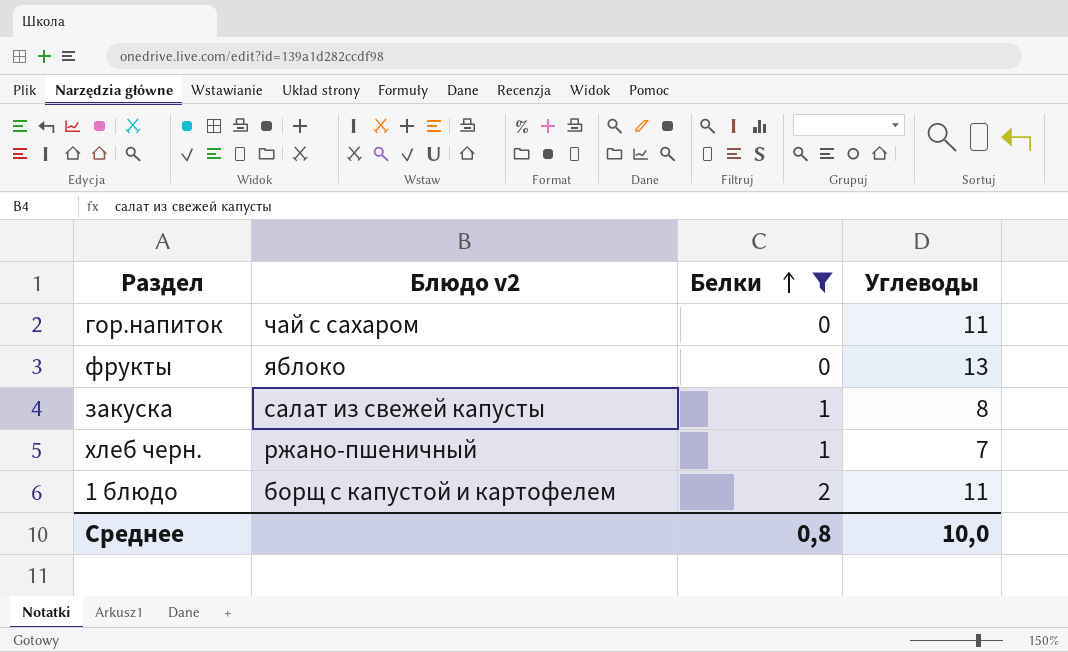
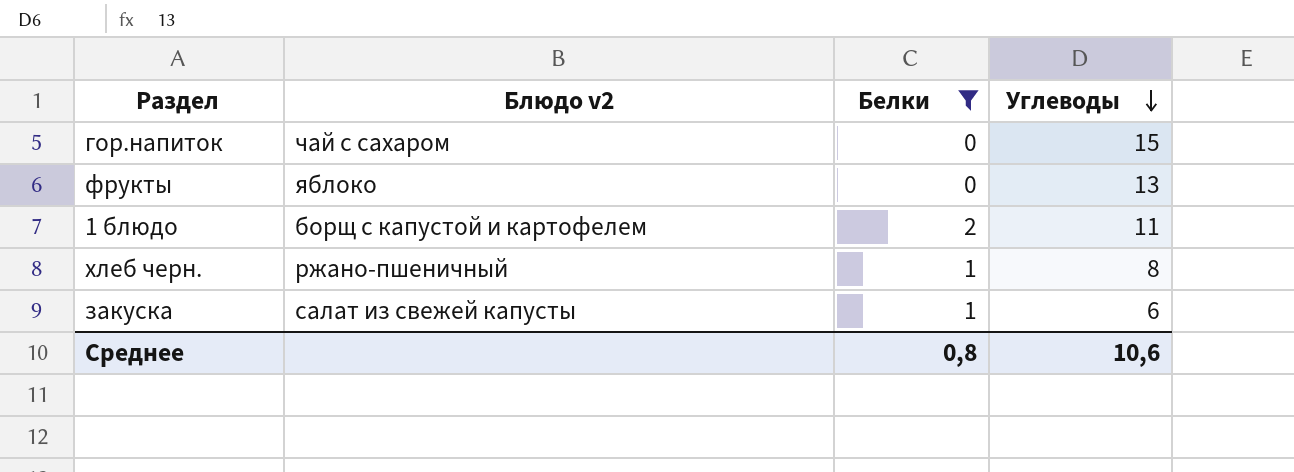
row order: Белки ascending -> Углеводы descending
гор.напиток | Углеводы: 11 -> 15
хлеб черн. | Углеводы: 7 -> 8
закуска | Углеводы: 8 -> 6
Среднее | Углеводы: 10,0 -> 10,6

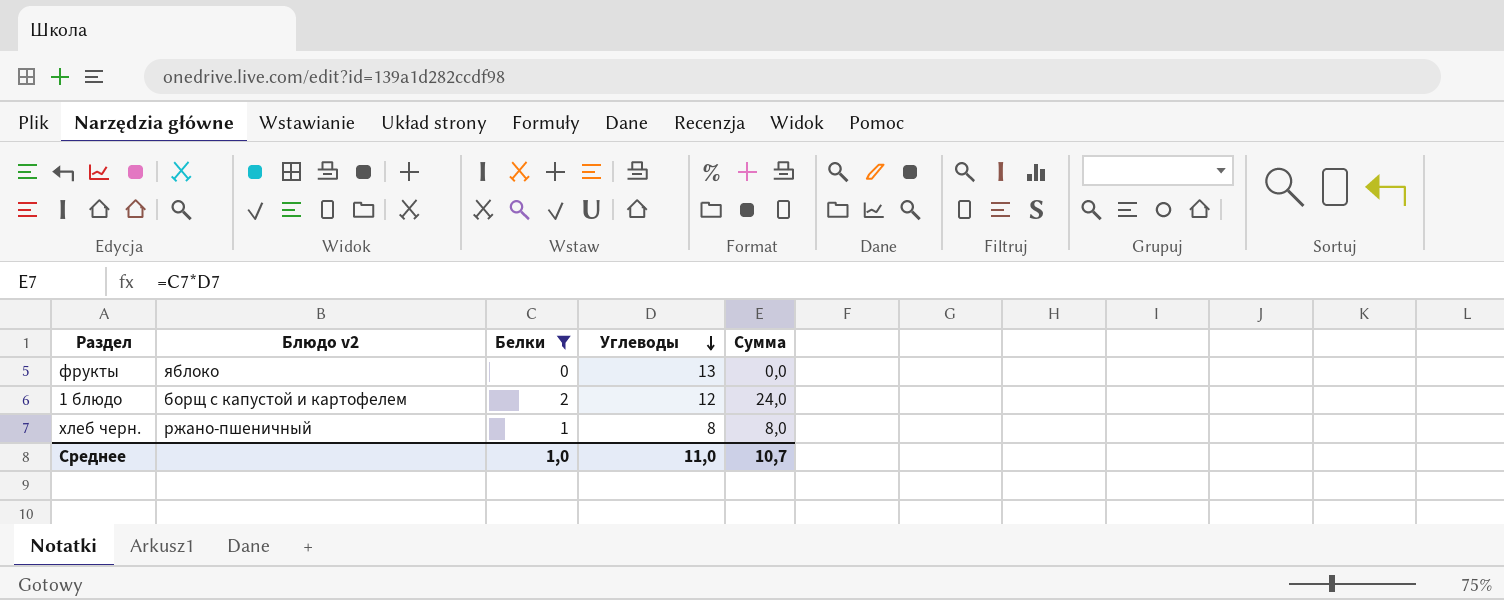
column Сумма | formula: none -> [Белки] * [Углеводы]
row гор.напиток: чай с сахаром | 0 | 15 -> none
row закуска: салат из свежей капусты | 1 | 6 -> none
1 блюдо | Углеводы: 11 -> 12
Среднее | Белки: 0,8 -> 1,0
Среднее | Углеводы: 10,6 -> 11,0

